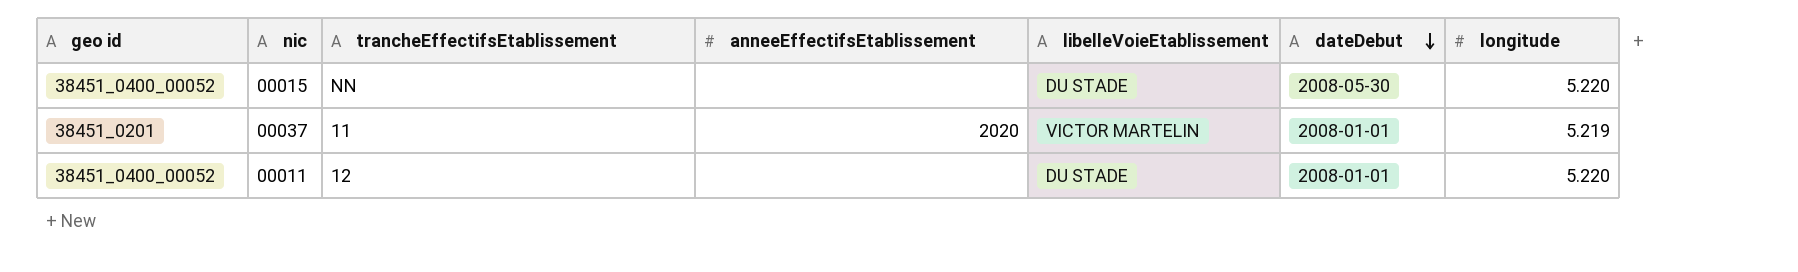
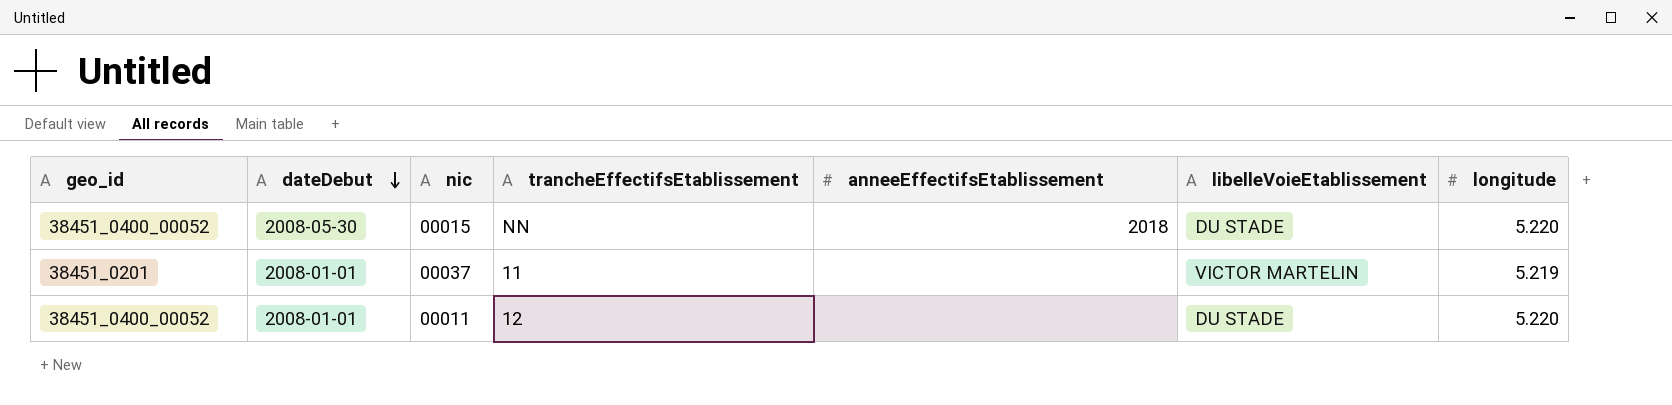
column name: geo id -> geo_id
column dateDebut | position: 6 -> 2
00015 | anneeEffectifsEtablissement: none -> 2018
00037 | anneeEffectifsEtablissement: 2020 -> none

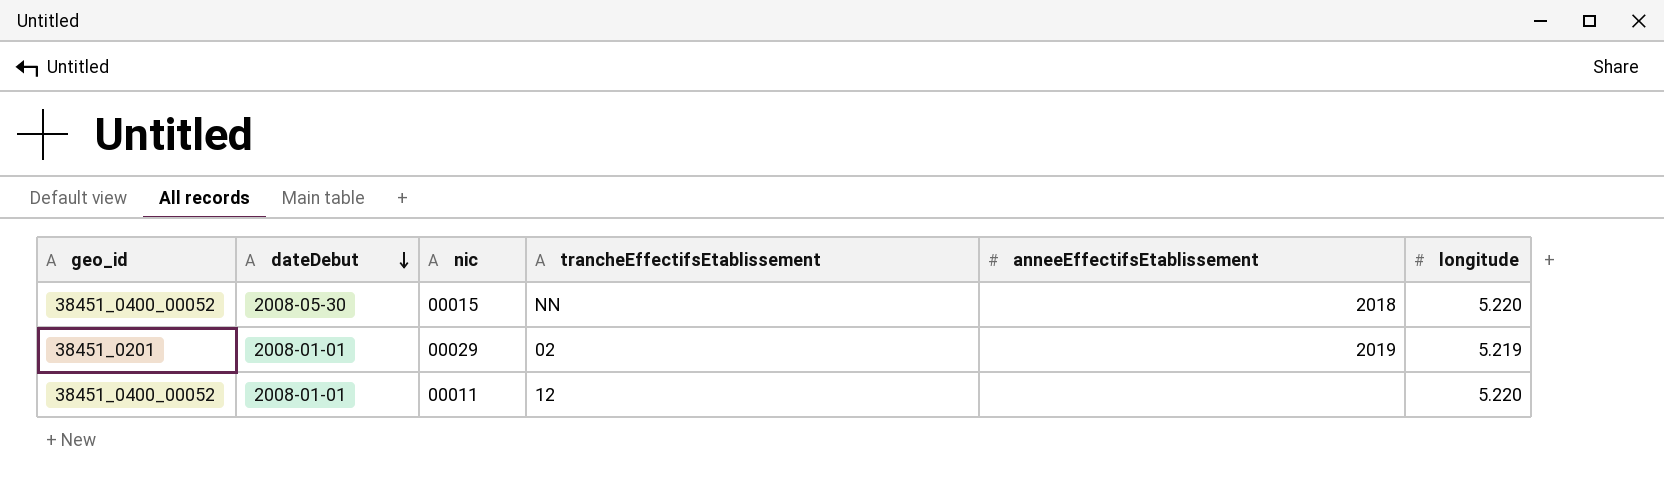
column libelleVoieEtablissement | position: 6 -> none
row 00037: 38451_0201 | 2008-01-01 | 11 | none | VICTOR MARTELIN | 5.219 -> none
row 00029: none -> 38451_0201 | 2008-01-01 | 02 | 2019 | 5.219

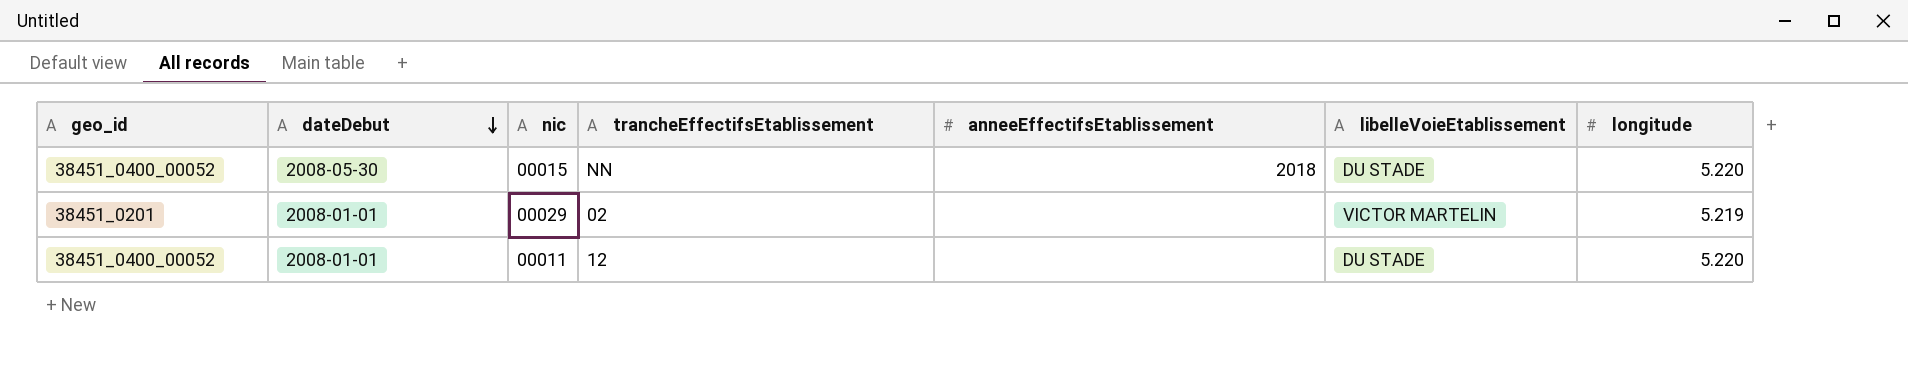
column libelleVoieEtablissement | position: none -> 6
00029 | anneeEffectifsEtablissement: 2019 -> none

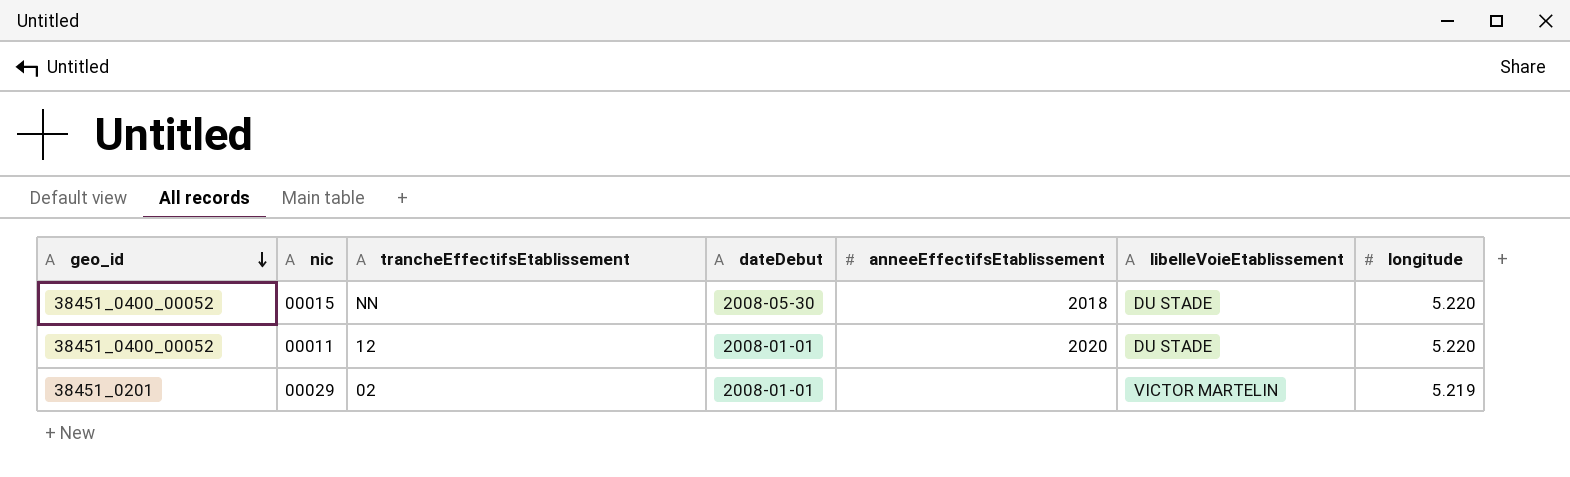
row order: dateDebut descending -> geo_id descending
column dateDebut | position: 2 -> 4
00011 | anneeEffectifsEtablissement: none -> 2020

